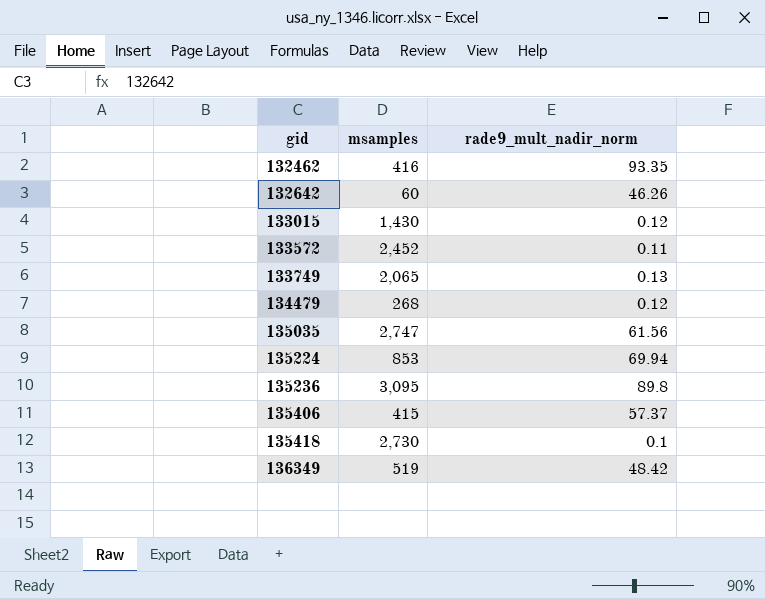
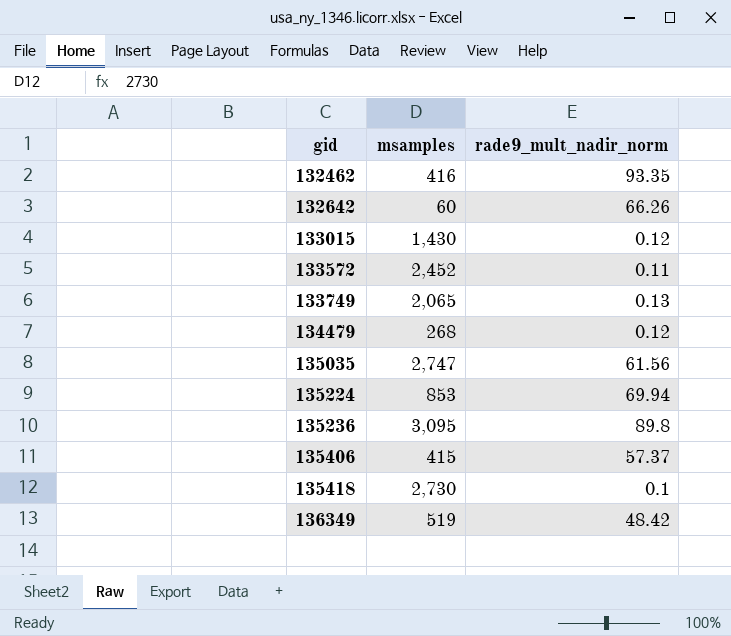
132642 | rade9_mult_nadir_norm: 46.26 -> 66.26

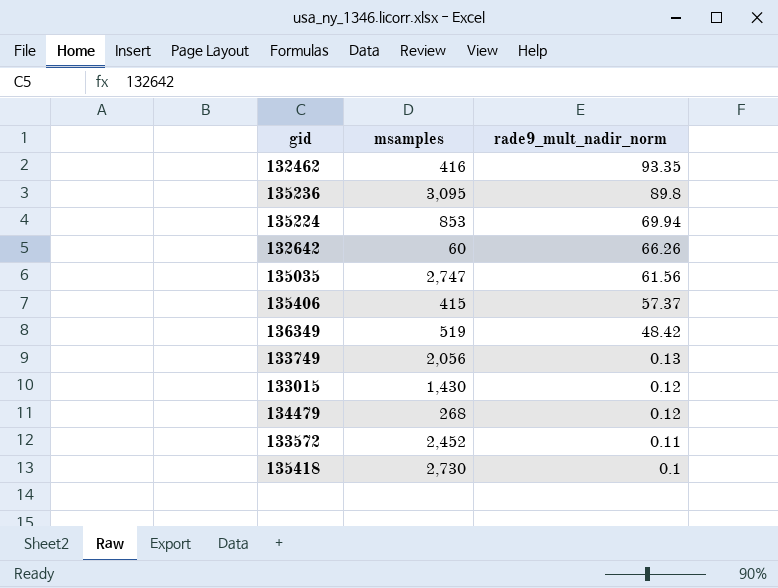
row order: gid ascending -> rade9_mult_nadir_norm descending
133749 | msamples: 2,065 -> 2,056

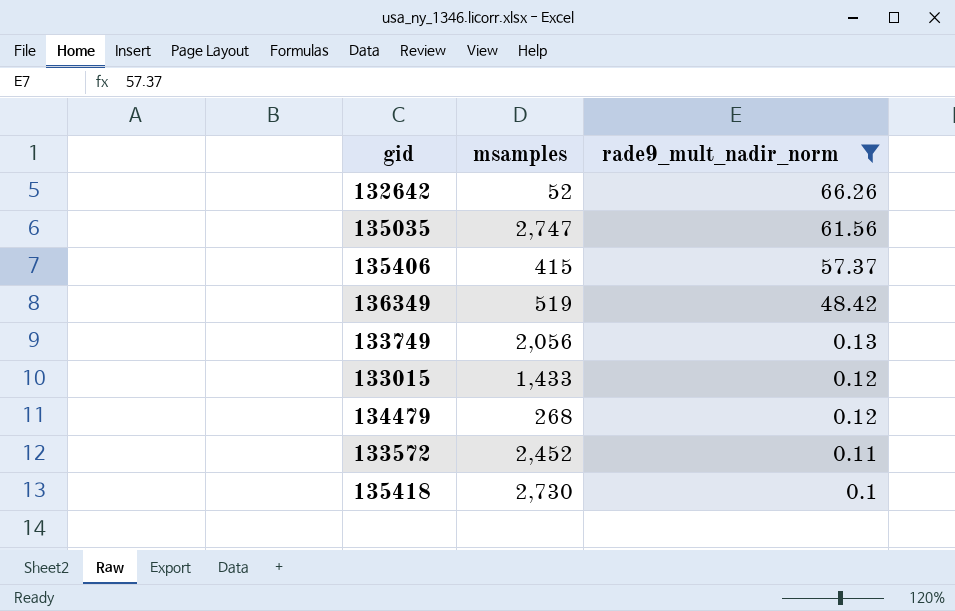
filter: none -> rade9_mult_nadir_norm <= 66.26
132642 | msamples: 60 -> 52
133015 | msamples: 1,430 -> 1,433

